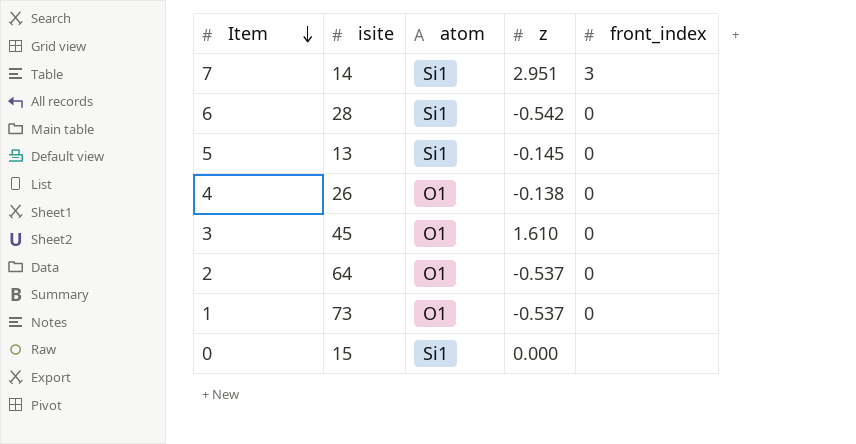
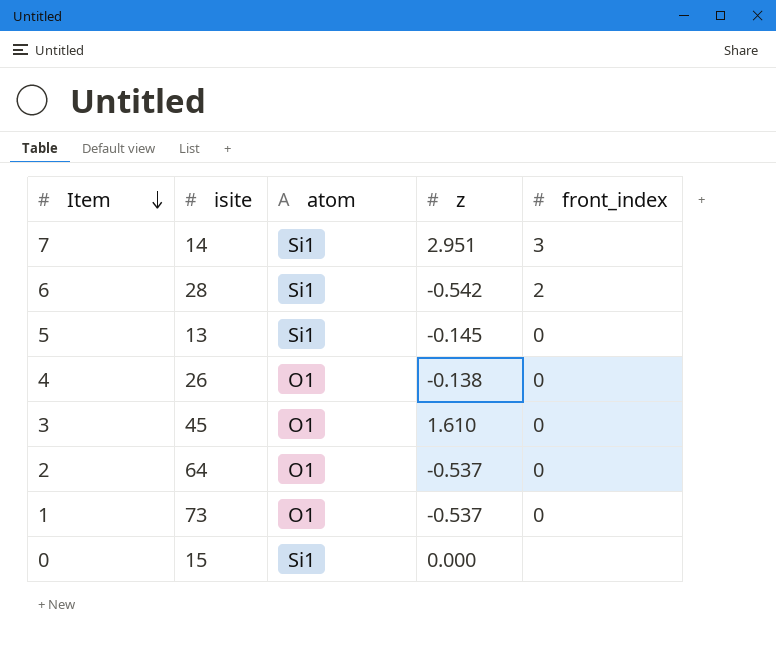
6 | front_index: 0 -> 2

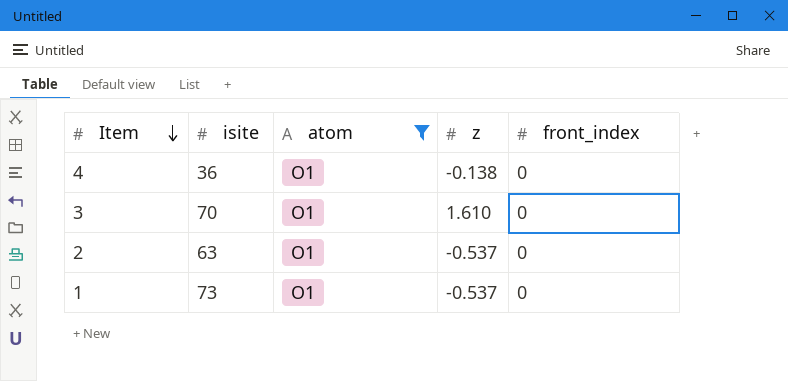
filter: none -> atom = O1
4 | isite: 26 -> 36
3 | isite: 45 -> 70
2 | isite: 64 -> 63

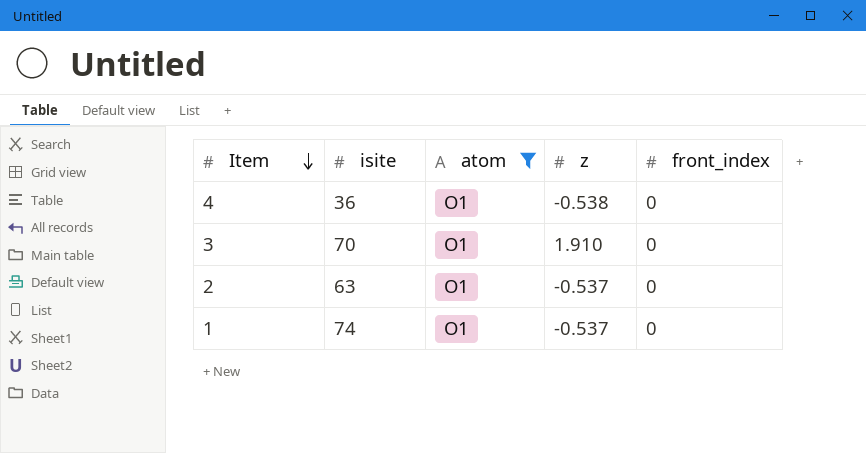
4 | z: -0.138 -> -0.538
3 | z: 1.610 -> 1.910
1 | isite: 73 -> 74

